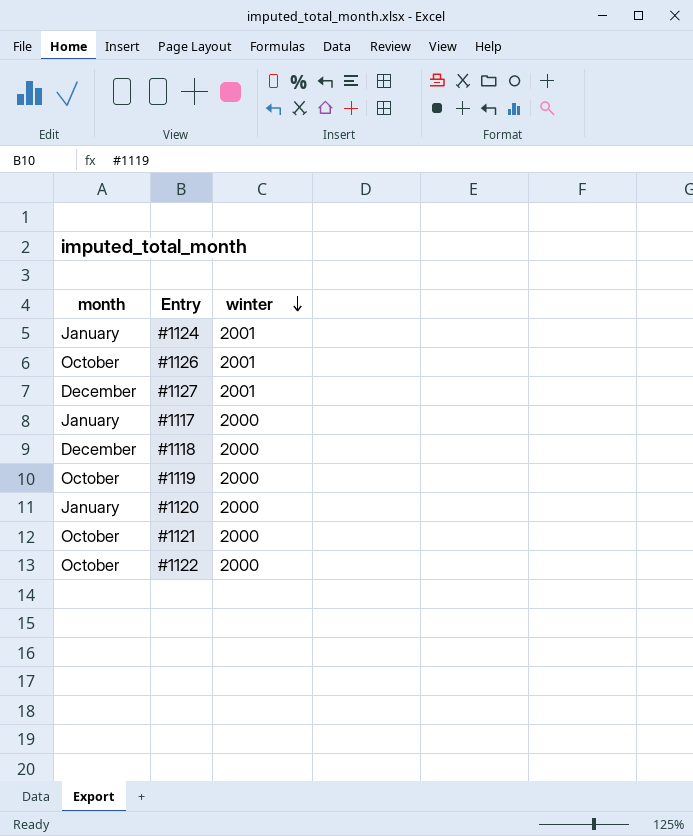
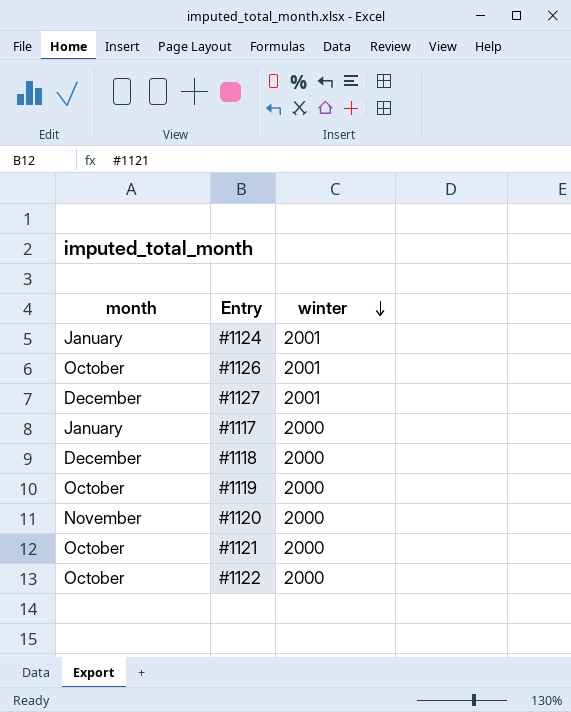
#1120 | month: January -> November

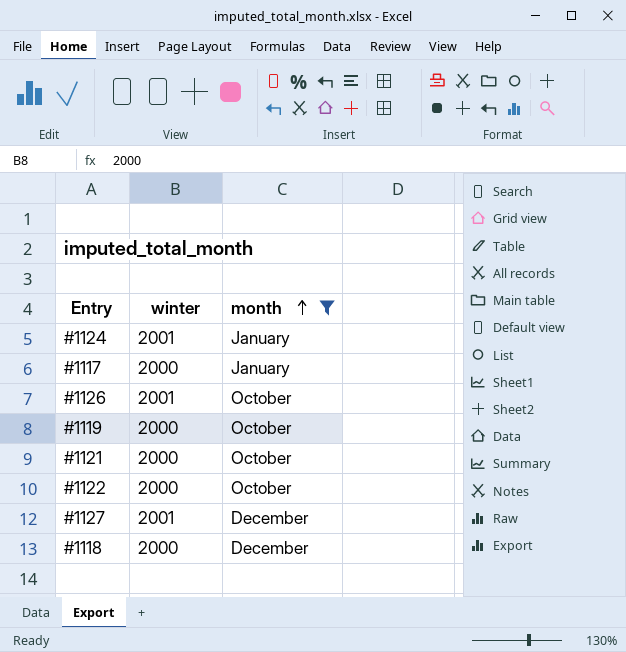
filter: none -> month != November
row order: winter descending -> month ascending
column month | position: 1 -> 3

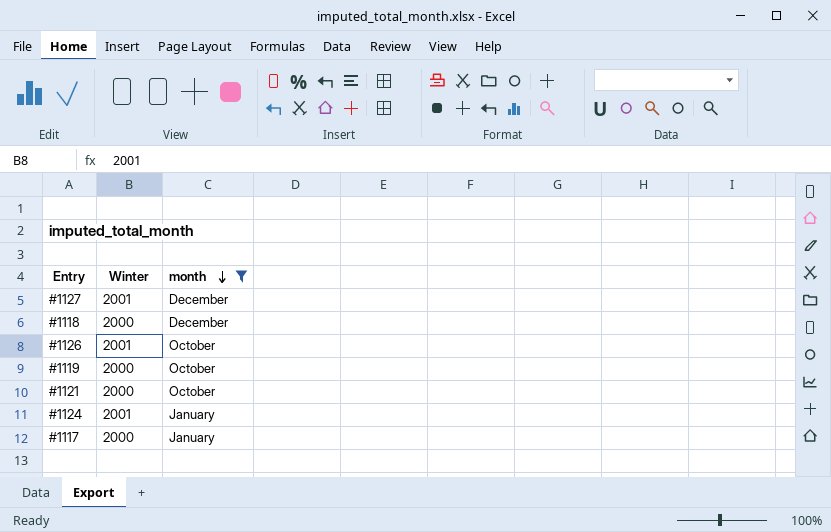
row order: month ascending -> month descending
column name: winter -> Winter
row #1122: 2000 | October -> none

